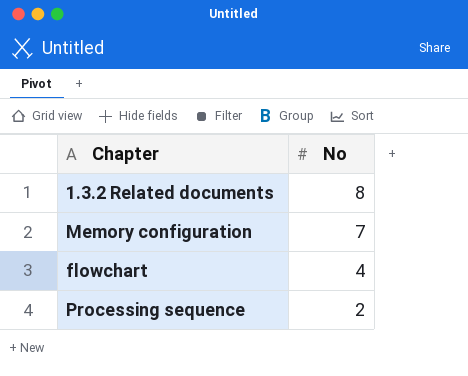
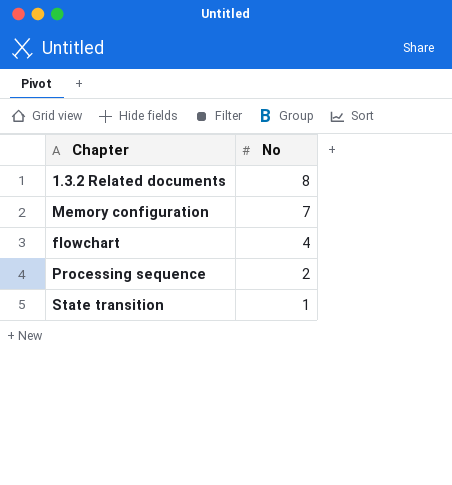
row State transition: none -> 1

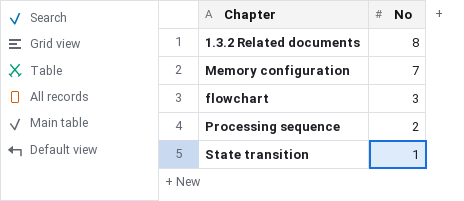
flowchart | No: 4 -> 3

